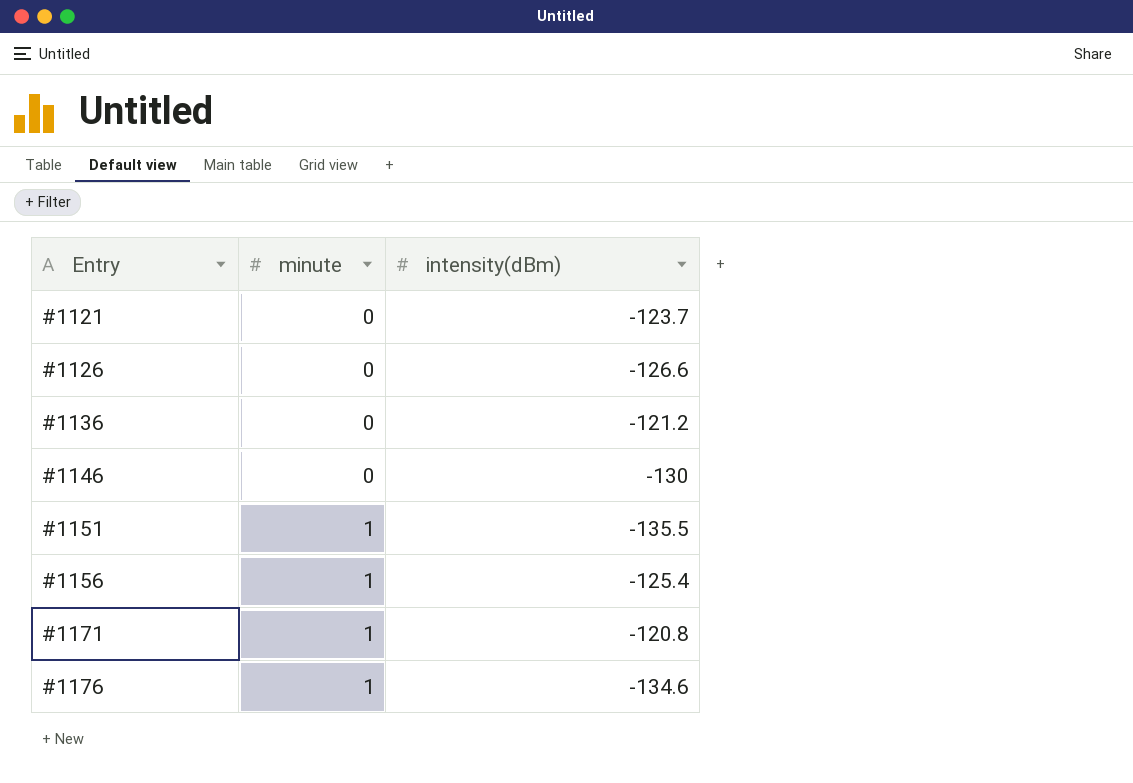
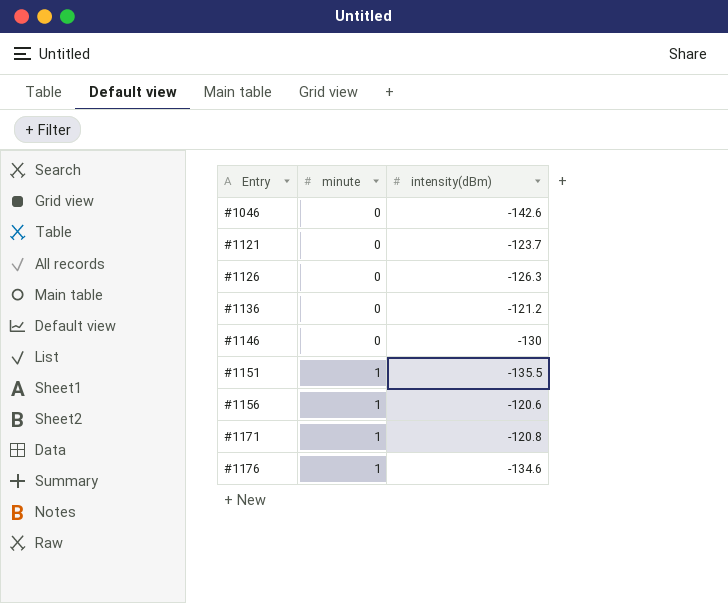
row #1046: none -> 0 | -142.6
#1126 | intensity(dBm): -126.6 -> -126.3
#1156 | intensity(dBm): -125.4 -> -120.6

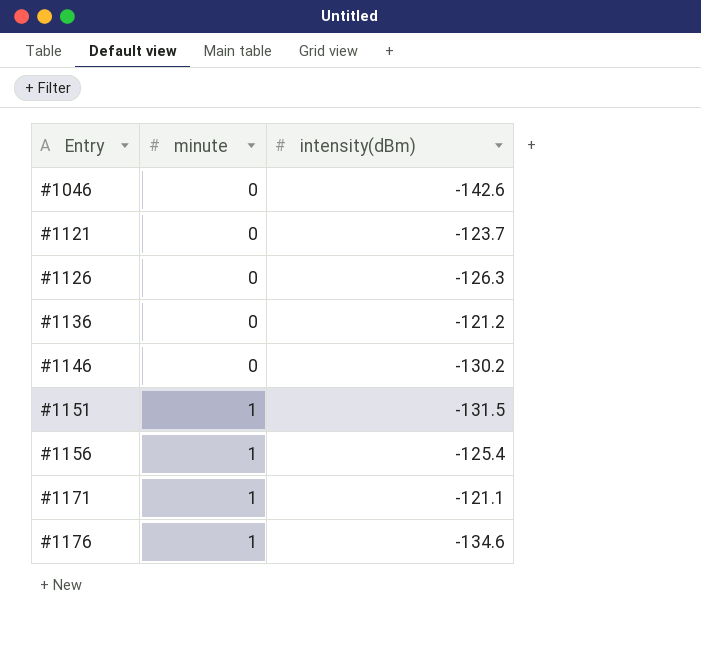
#1146 | intensity(dBm): -130 -> -130.2
#1151 | intensity(dBm): -135.5 -> -131.5
#1156 | intensity(dBm): -120.6 -> -125.4
#1171 | intensity(dBm): -120.8 -> -121.1

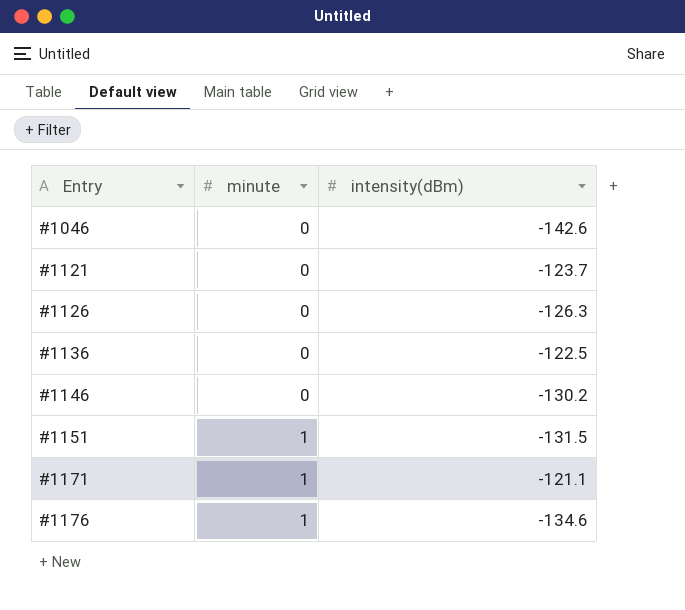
row #1156: 1 | -125.4 -> none
#1136 | intensity(dBm): -121.2 -> -122.5

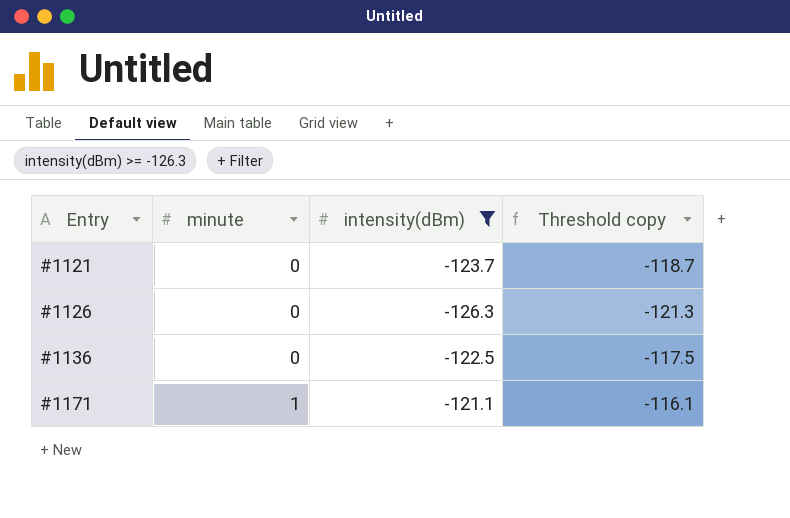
filter: none -> intensity(dBm) >= -126.3
column Threshold copy | formula: none -> [intensity(dBm)] + 5

